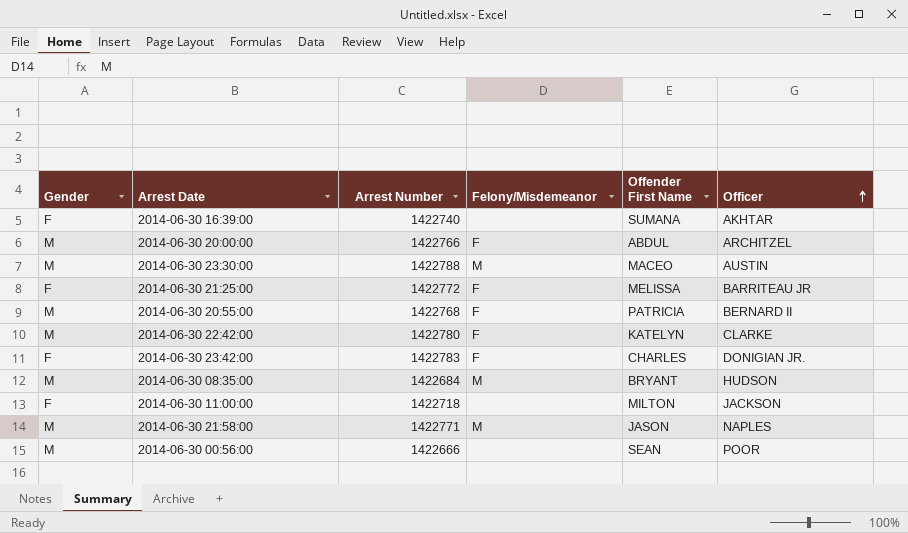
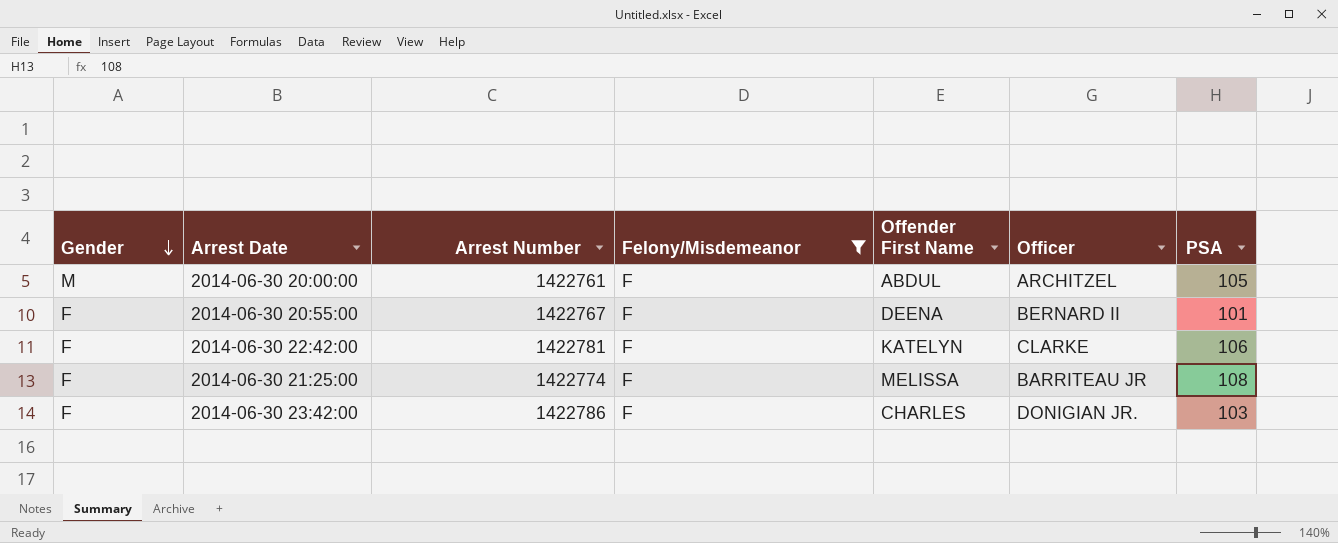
filter: none -> Felony/Misdemeanor = F
row order: Officer ascending -> Gender descending
column PSA | position: none -> 7
2014-06-30 20:00:00 | Arrest Number: 1422766 -> 1422761
2014-06-30 20:55:00 | Gender: M -> F
2014-06-30 20:55:00 | Arrest Number: 1422768 -> 1422767
2014-06-30 20:55:00 | Offender First Name: PATRICIA -> DEENA
2014-06-30 22:42:00 | Gender: M -> F
2014-06-30 22:42:00 | Arrest Number: 1422780 -> 1422781
2014-06-30 21:25:00 | Arrest Number: 1422772 -> 1422774
2014-06-30 23:42:00 | Arrest Number: 1422783 -> 1422786

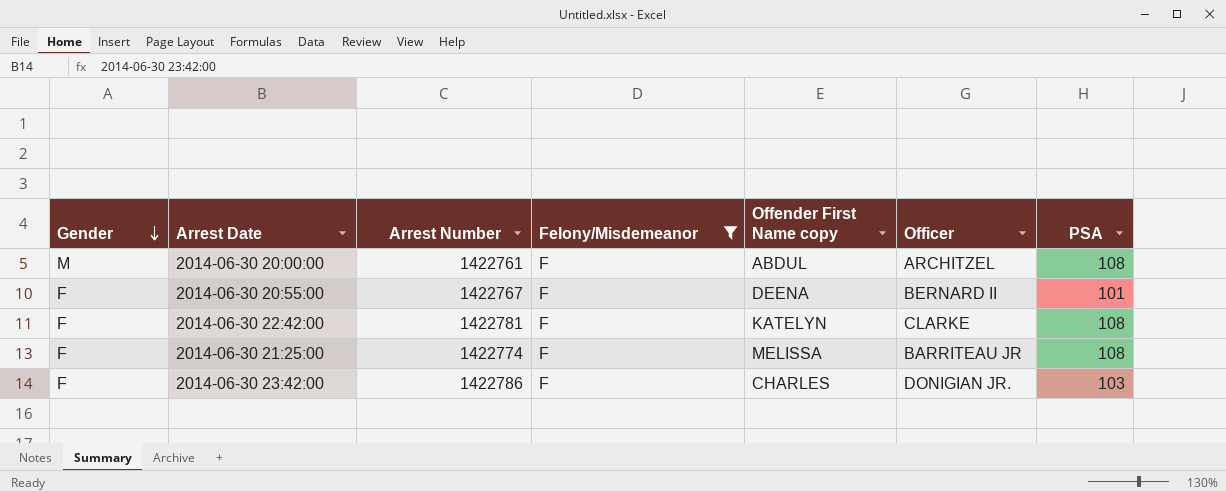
column name: Offender First Name -> Offender First Name copy
2014-06-30 20:00:00 | PSA: 105 -> 108
2014-06-30 22:42:00 | PSA: 106 -> 108

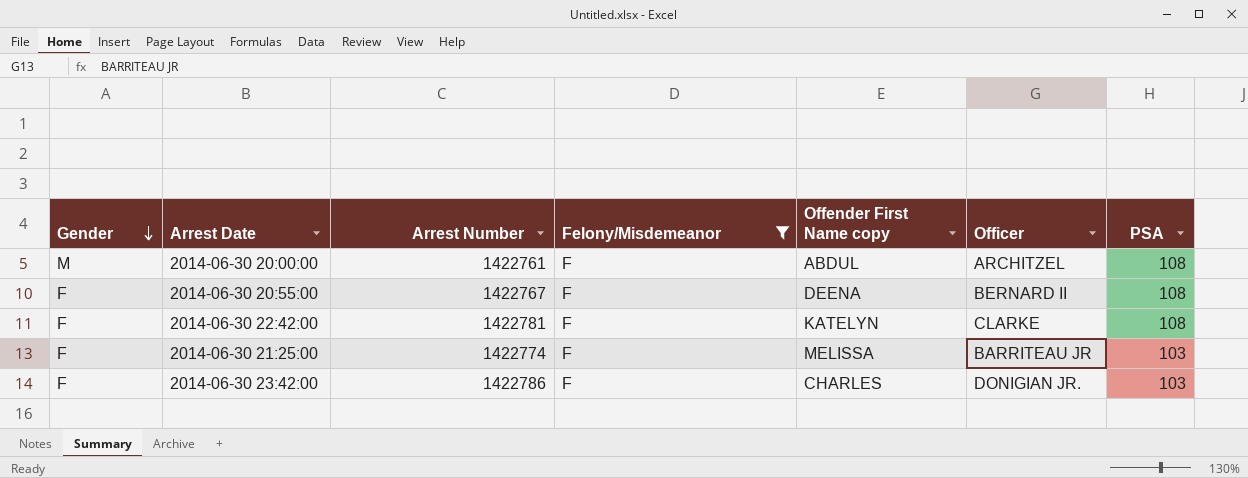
2014-06-30 20:55:00 | PSA: 101 -> 108
2014-06-30 21:25:00 | PSA: 108 -> 103

